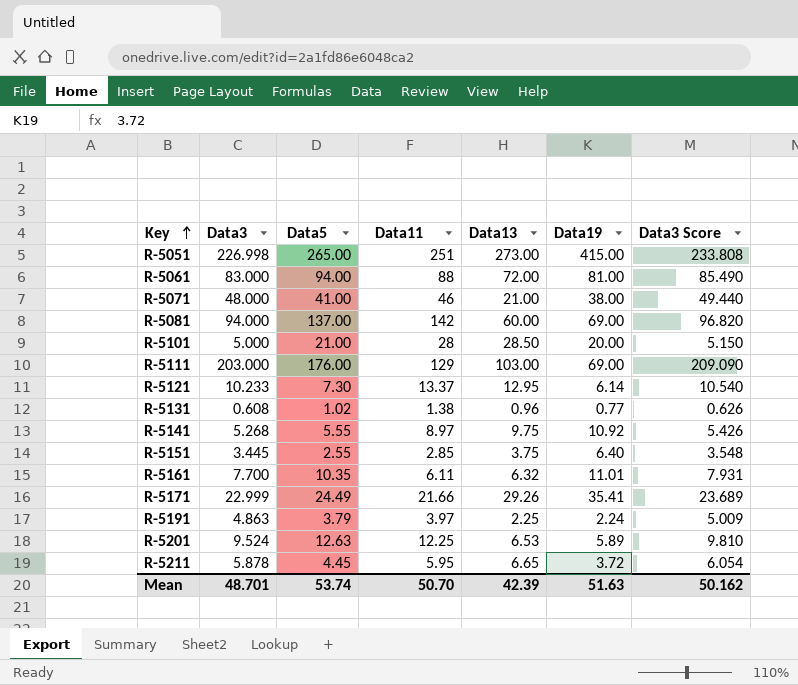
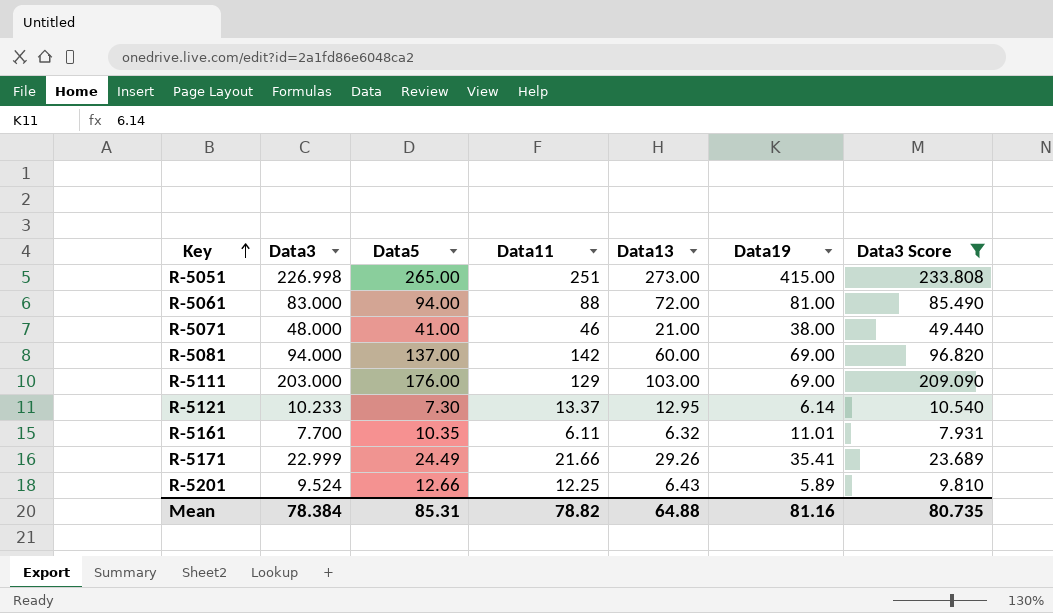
filter: none -> Data3 Score >= 7.931
R-5201 | Data5: 12.63 -> 12.66
R-5201 | Data13: 6.53 -> 6.43
Mean | Data3: 48.701 -> 78.384
Mean | Data5: 53.74 -> 85.31
Mean | Data11: 50.70 -> 78.82
Mean | Data13: 42.39 -> 64.88
Mean | Data19: 51.63 -> 81.16
Mean | Data3 Score: 50.162 -> 80.735

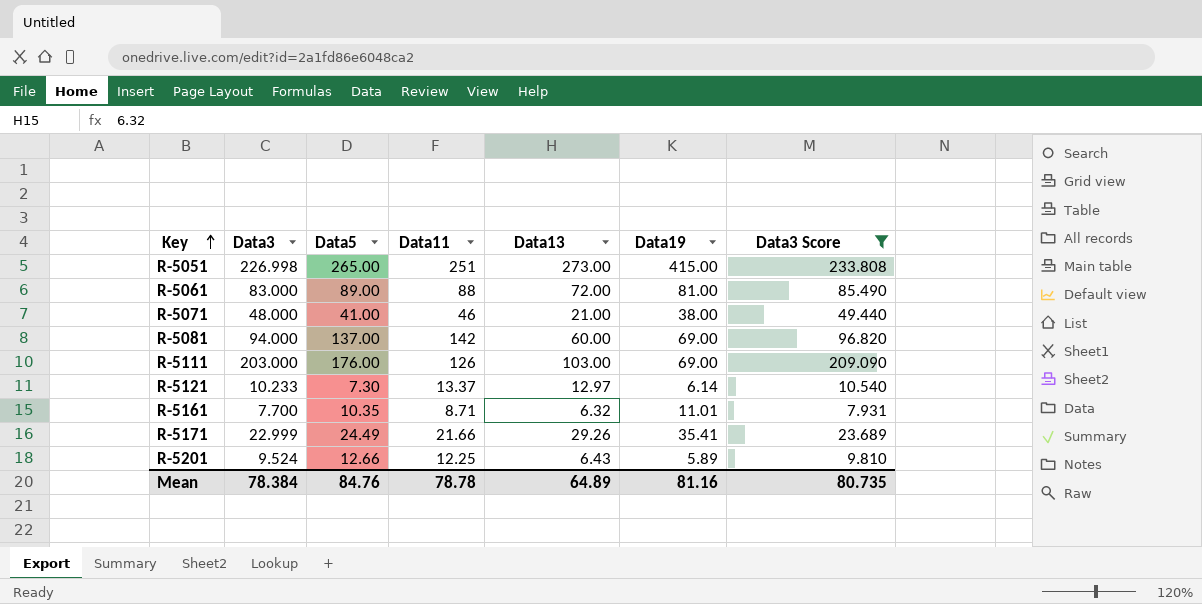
R-5061 | Data5: 94.00 -> 89.00
R-5111 | Data11: 129 -> 126
R-5121 | Data13: 12.95 -> 12.97
R-5161 | Data11: 6.11 -> 8.71
Mean | Data5: 85.31 -> 84.76
Mean | Data11: 78.82 -> 78.78
Mean | Data13: 64.88 -> 64.89

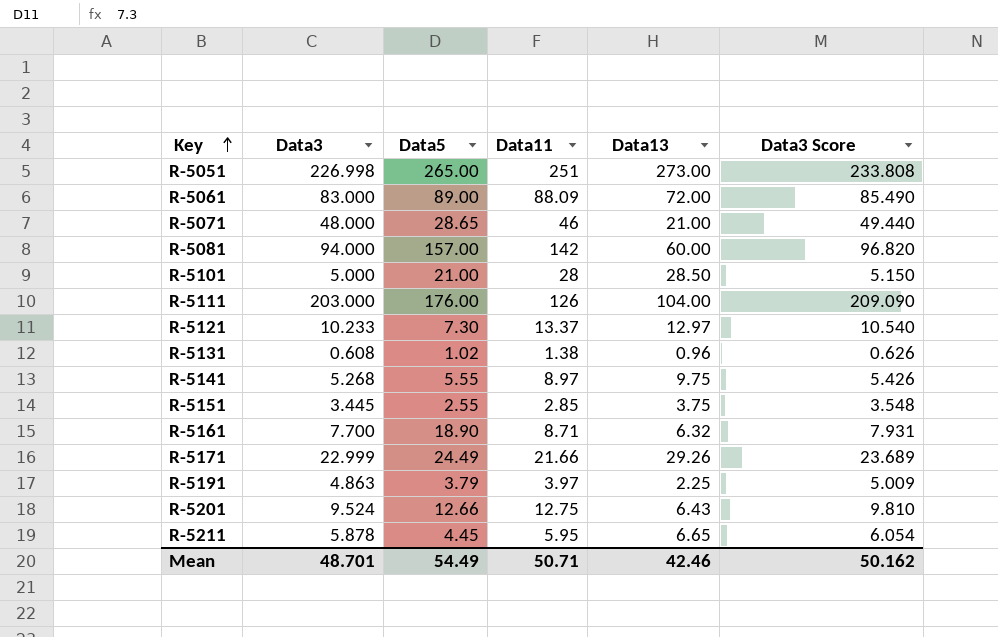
filter: Data3 Score >= 7.931 -> none
column Data19 | position: 6 -> none
R-5061 | Data11: 88 -> 88.09
R-5071 | Data5: 41.00 -> 28.65
R-5081 | Data5: 137.00 -> 157.00
R-5111 | Data13: 103.00 -> 104.00
R-5161 | Data5: 10.35 -> 18.90
R-5201 | Data11: 12.25 -> 12.75
Mean | Data3: 78.384 -> 48.701
Mean | Data5: 84.76 -> 54.49
Mean | Data11: 78.78 -> 50.71
Mean | Data13: 64.89 -> 42.46
Mean | Data3 Score: 80.735 -> 50.162

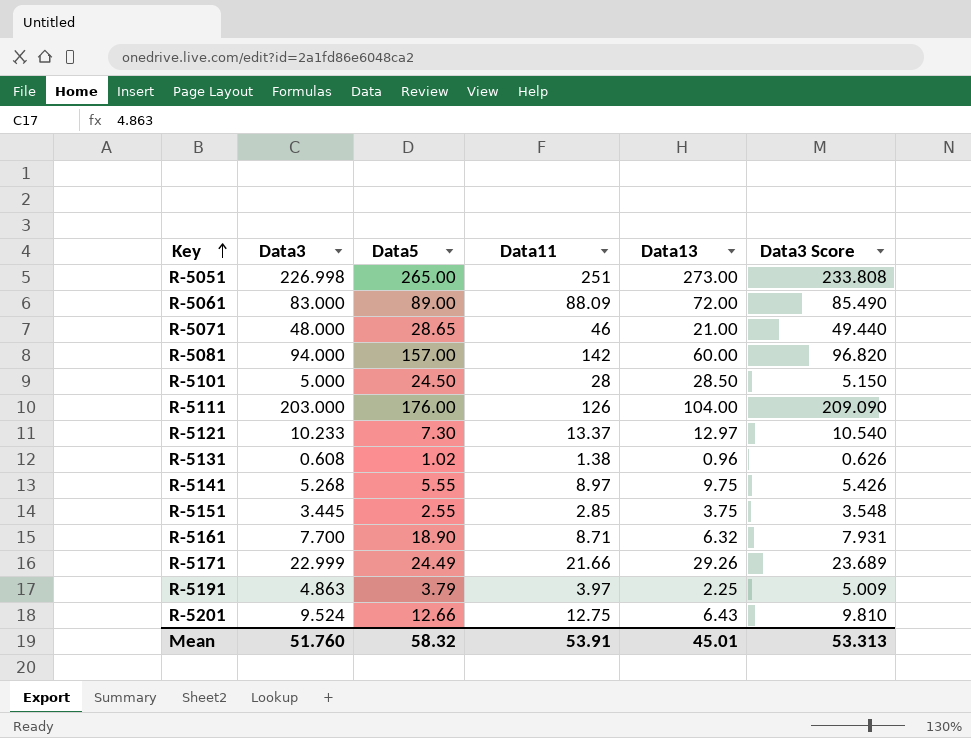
row R-5211: 5.878 | 4.45 | 5.95 | 6.65 | 6.054 -> none
R-5101 | Data5: 21.00 -> 24.50
Mean | Data3: 48.701 -> 51.760
Mean | Data5: 54.49 -> 58.32
Mean | Data11: 50.71 -> 53.91
Mean | Data13: 42.46 -> 45.01
Mean | Data3 Score: 50.162 -> 53.313

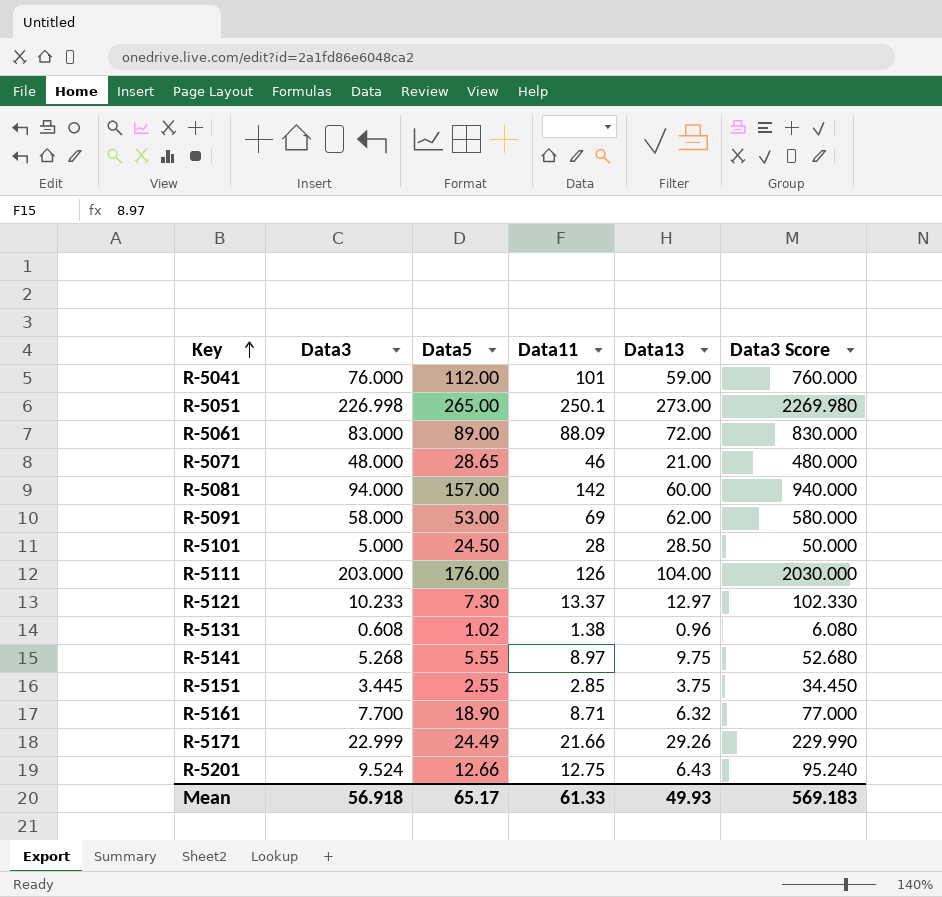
column Data3 Score | formula: [Data3] * 1.03 -> [Data3] * 10
row R-5191: 4.863 | 3.79 | 3.97 | 2.25 | 5.009 -> none
row R-5041: none -> 76.000 | 112.00 | 101 | 59.00 | 760.000
R-5051 | Data11: 251 -> 250.1
row R-5091: none -> 58.000 | 53.00 | 69 | 62.00 | 580.000
Mean | Data3: 51.760 -> 56.918
Mean | Data5: 58.32 -> 65.17
Mean | Data11: 53.91 -> 61.33
Mean | Data13: 45.01 -> 49.93
Mean | Data3 Score: 53.313 -> 569.183

